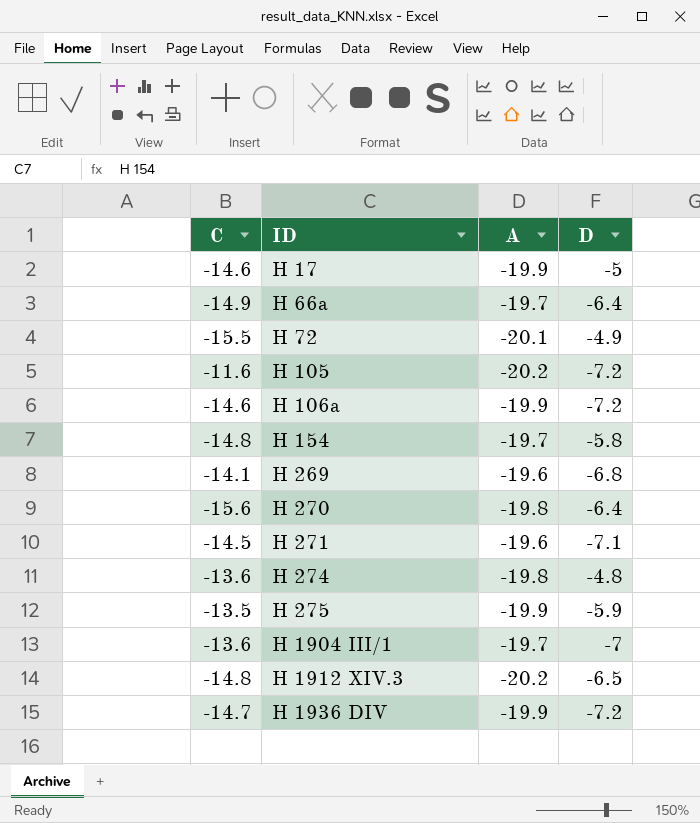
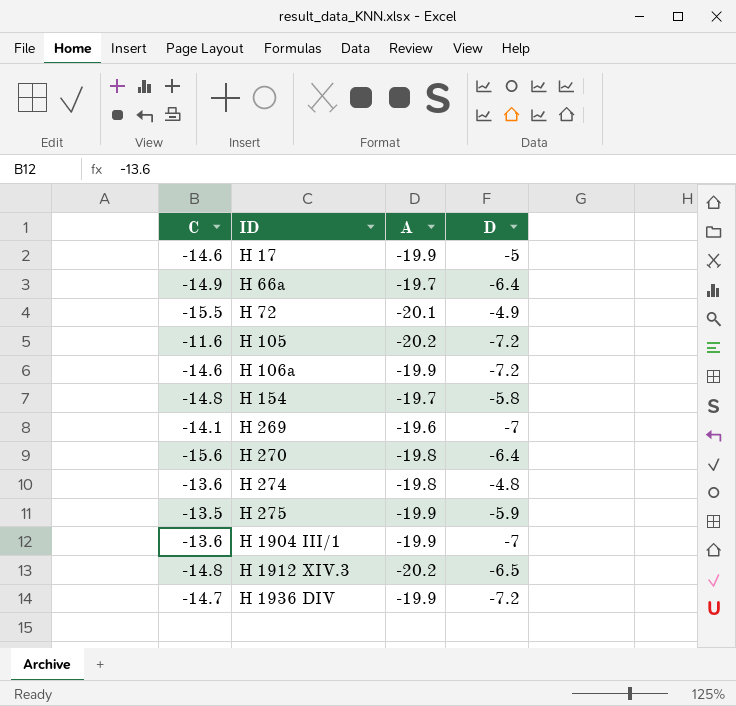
row H 271: -14.5 | -19.6 | -7.1 -> none
H 269 | D: -6.8 -> -7
H 1904 III/1 | A: -19.7 -> -19.9

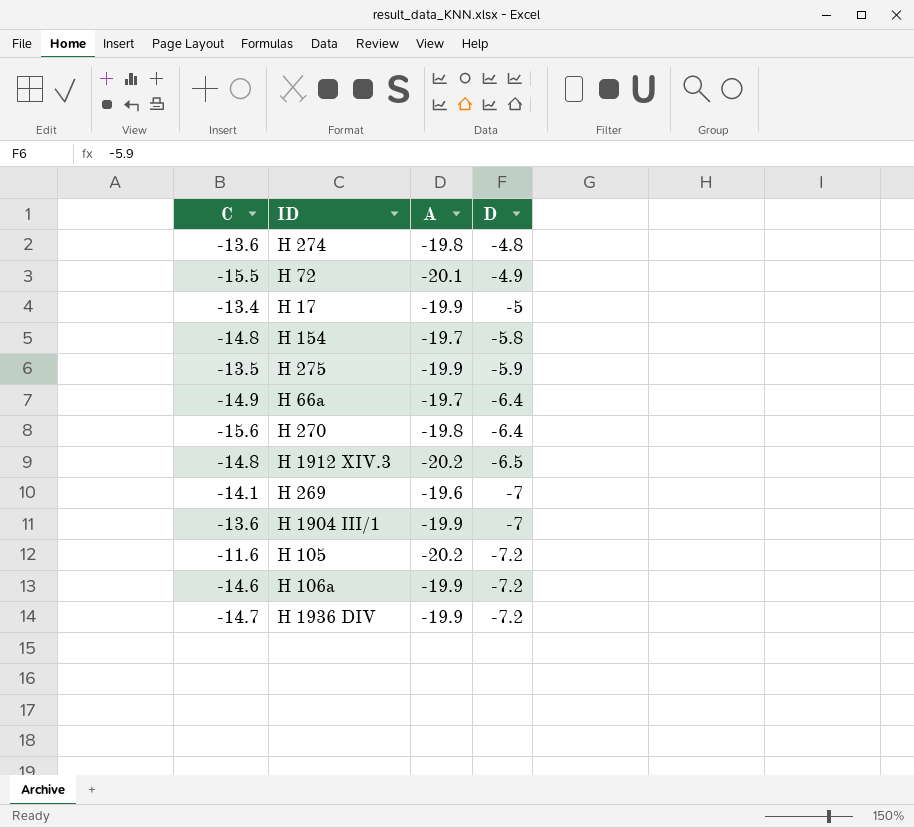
row order: ID ascending -> D descending
H 17 | C: -14.6 -> -13.4

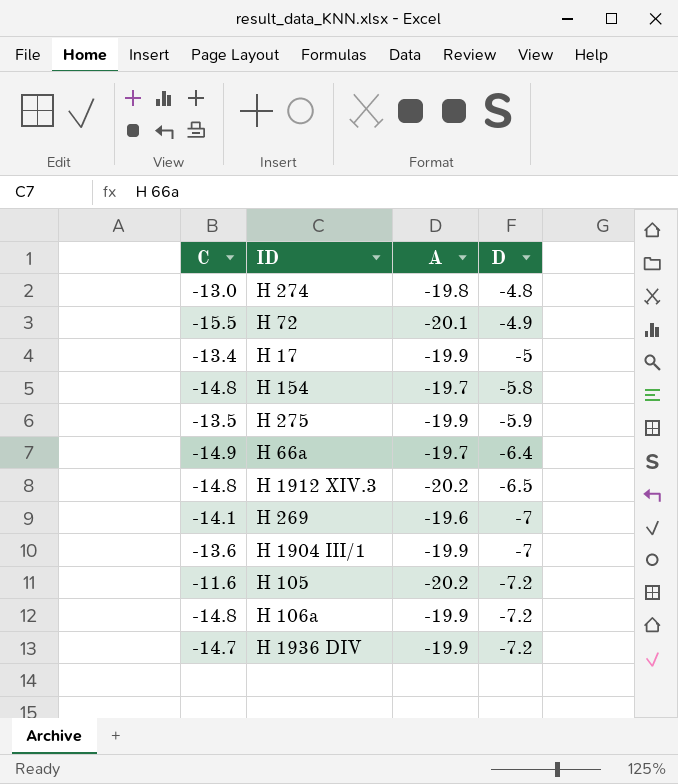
row H 270: -15.6 | -19.8 | -6.4 -> none
H 274 | C: -13.6 -> -13.0
H 106a | C: -14.6 -> -14.8

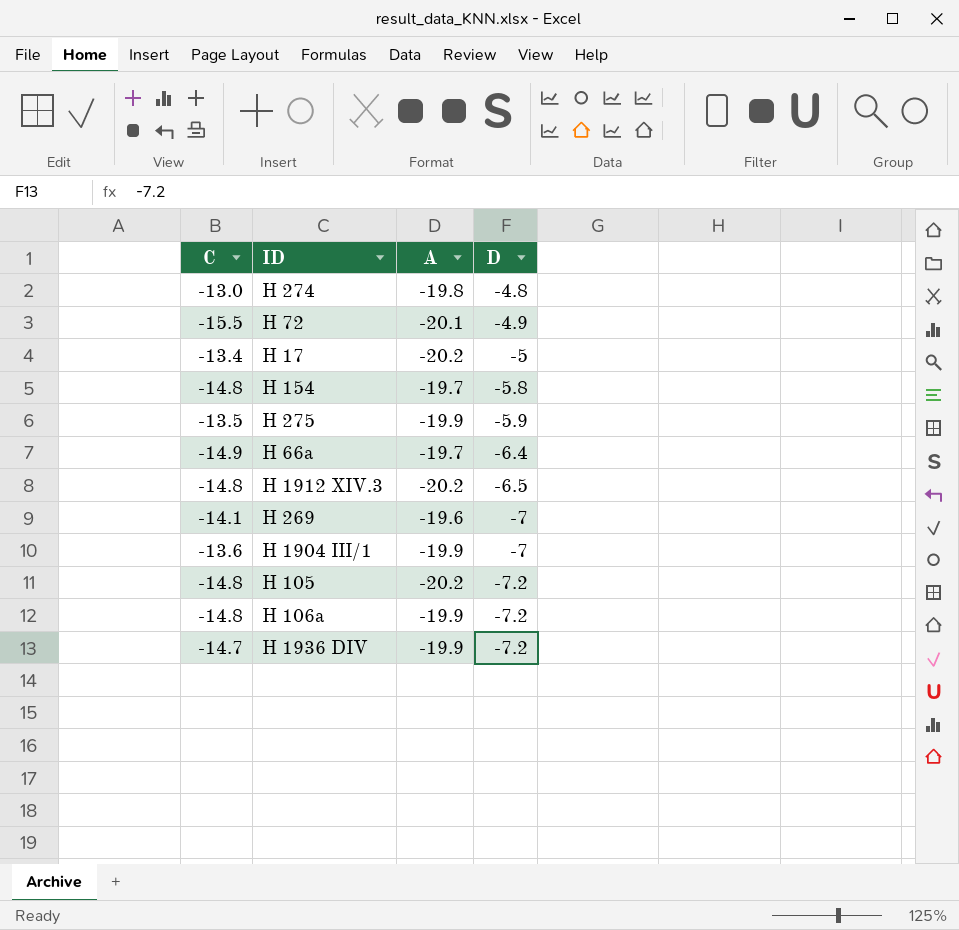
H 17 | A: -19.9 -> -20.2
H 105 | C: -11.6 -> -14.8

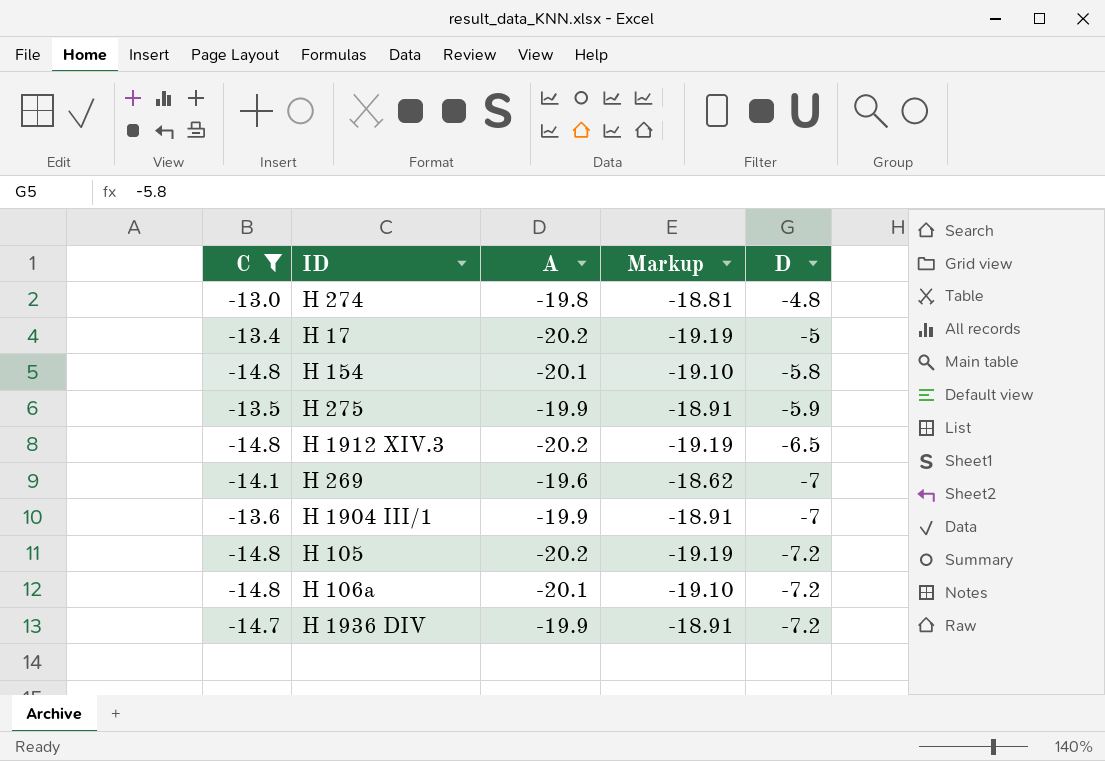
filter: none -> C >= -14.8
column Markup | formula: none -> [A] * 0.95
H 154 | A: -19.7 -> -20.1
H 106a | A: -19.9 -> -20.1

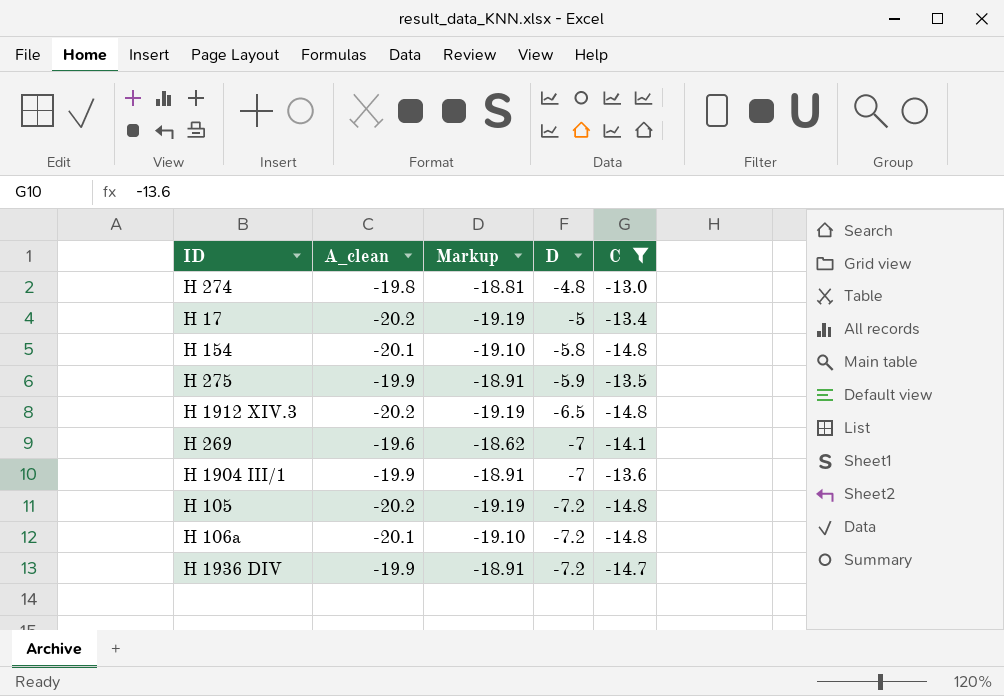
column name: A -> A_clean
column C | position: 1 -> 5

